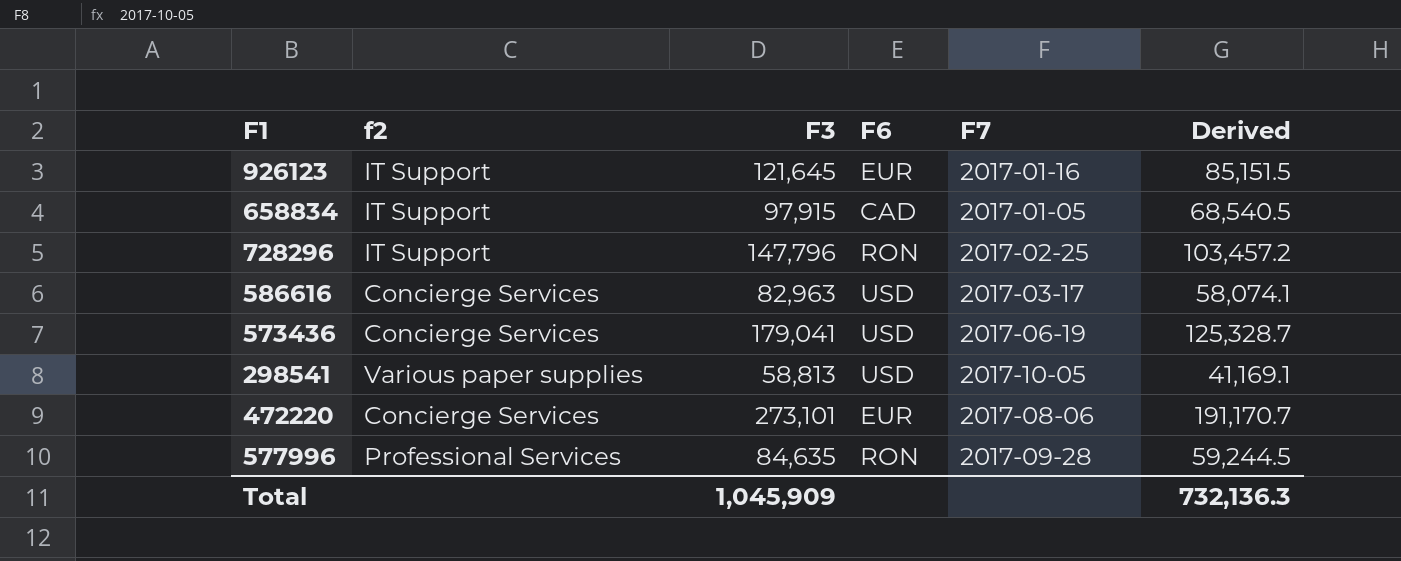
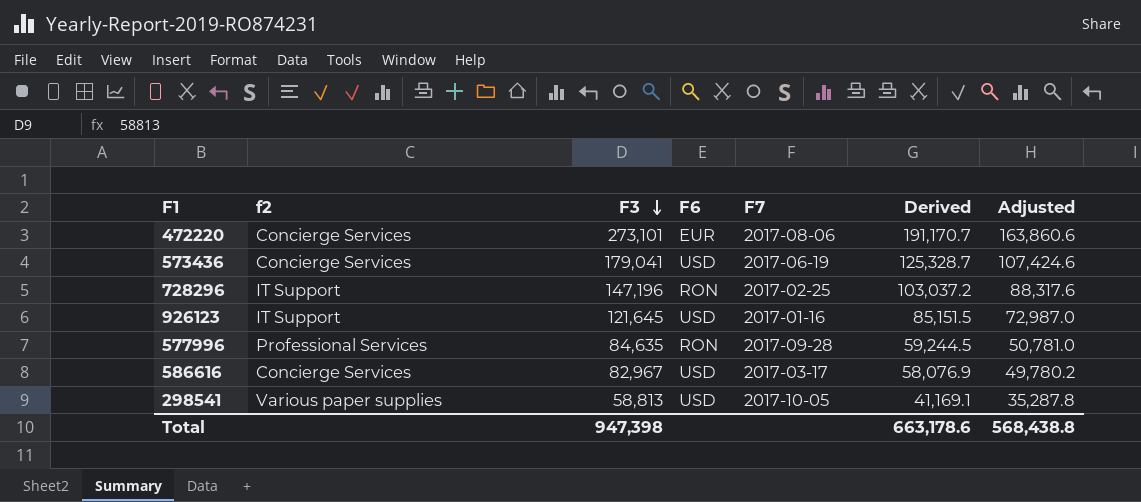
row order: none -> F3 descending
column Adjusted | formula: none -> [F3] * 0.6
row 658834: IT Support | 97,915 | CAD | 2017-01-05 | 68,540.5 -> none
728296 | F3: 147,796 -> 147,196
728296 | Derived: 103,457.2 -> 103,037.2
926123 | F6: EUR -> USD
586616 | F3: 82,963 -> 82,967
586616 | Derived: 58,074.1 -> 58,076.9
Total | F3: 1,045,909 -> 947,398
Total | Derived: 732,136.3 -> 663,178.6

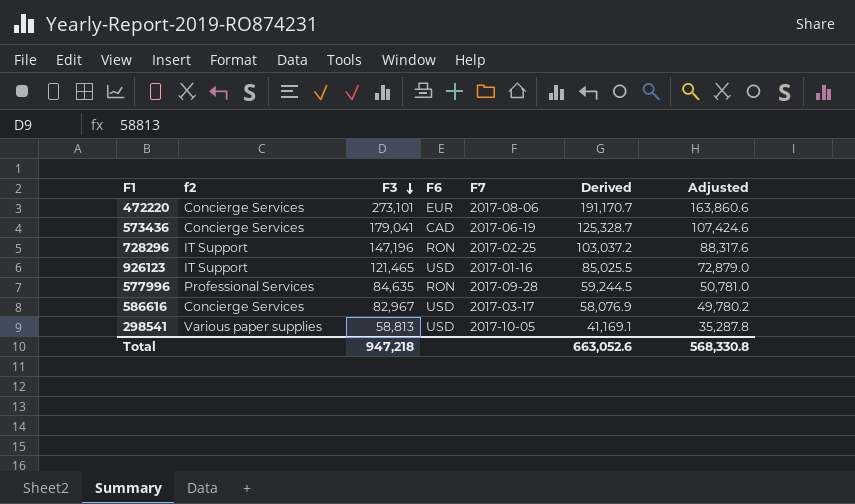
573436 | F6: USD -> CAD
926123 | F3: 121,645 -> 121,465
926123 | Derived: 85,151.5 -> 85,025.5
926123 | Adjusted: 72,987.0 -> 72,879.0
Total | F3: 947,398 -> 947,218
Total | Derived: 663,178.6 -> 663,052.6
Total | Adjusted: 568,438.8 -> 568,330.8

